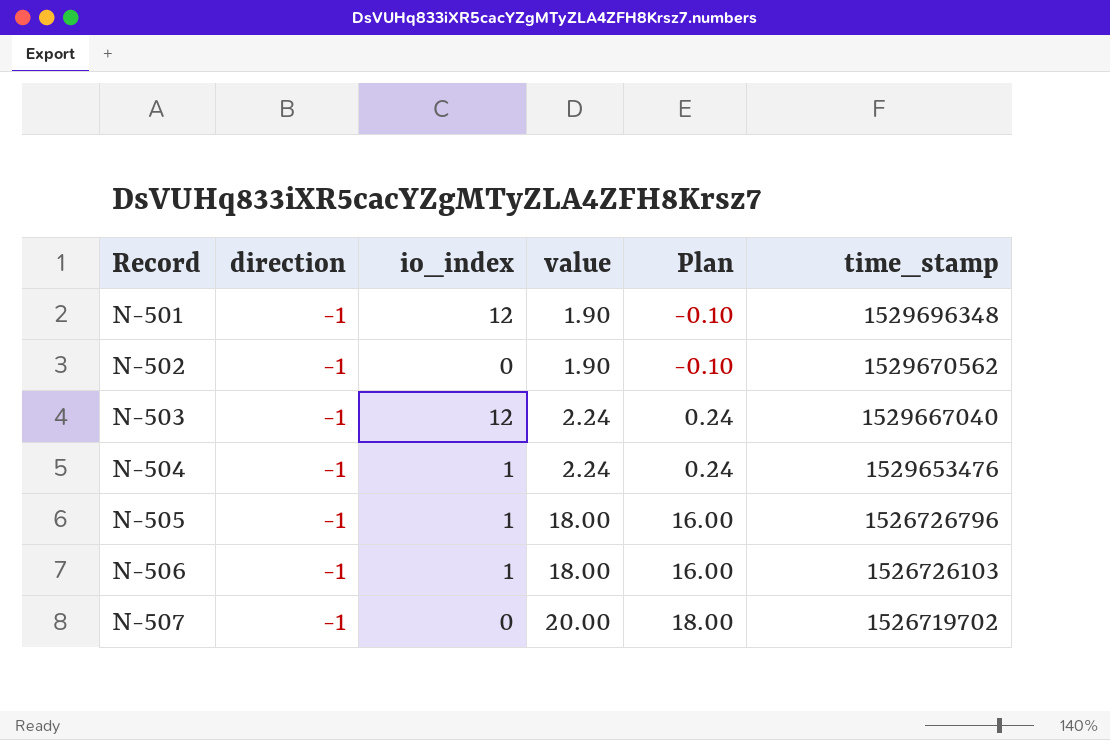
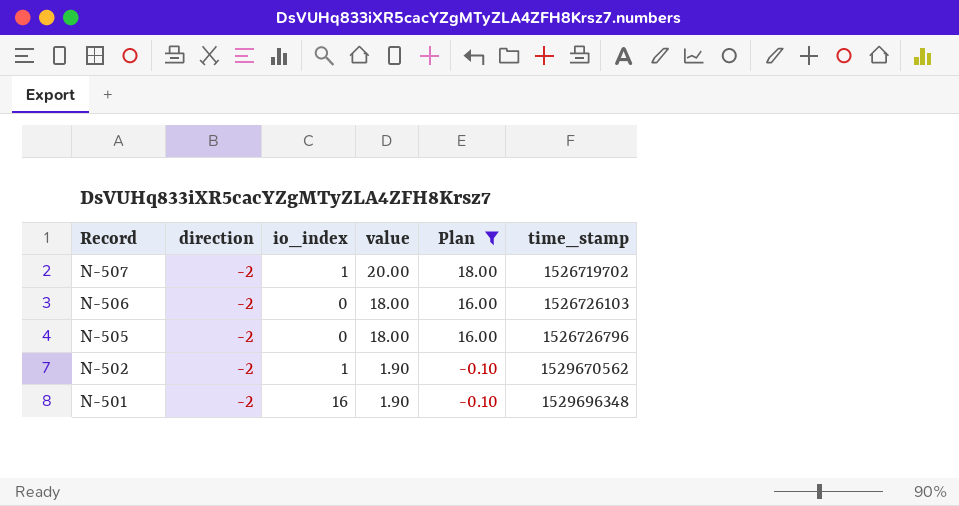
filter: none -> Plan != 0.24
row order: Record ascending -> Record descending
N-507 | direction: -1 -> -2
N-507 | io_index: 0 -> 1
N-506 | direction: -1 -> -2
N-506 | io_index: 1 -> 0
N-505 | direction: -1 -> -2
N-505 | io_index: 1 -> 0
N-502 | direction: -1 -> -2
N-502 | io_index: 0 -> 1
N-501 | direction: -1 -> -2
N-501 | io_index: 12 -> 16

